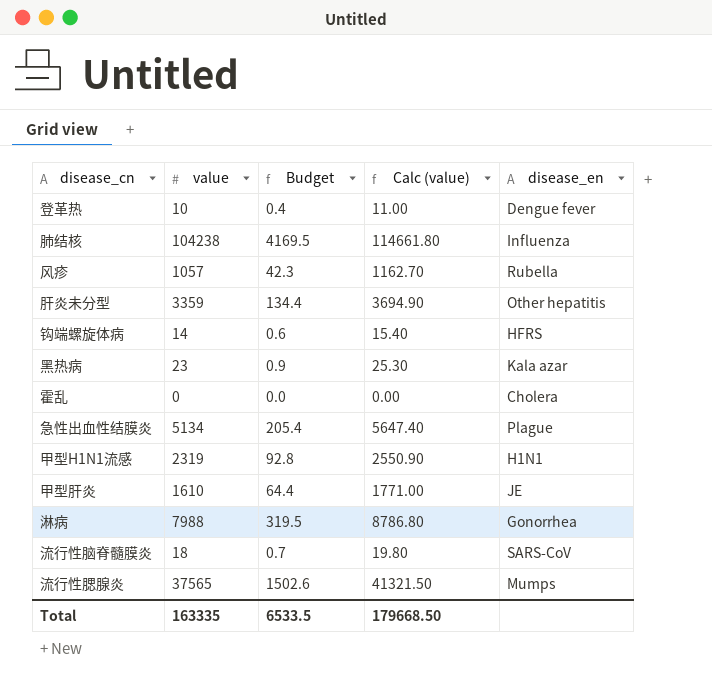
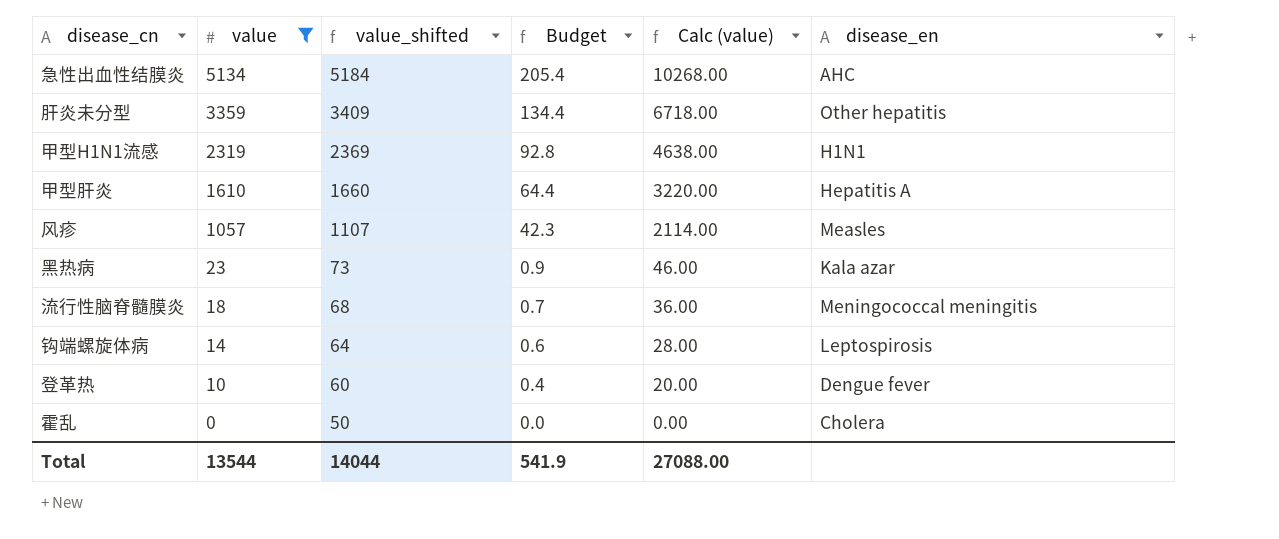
filter: none -> value <= 5134
row order: none -> value descending
column value_shifted | formula: none -> [value] + 50
column Calc (value) | formula: [value] * 1.1 -> [value] * 2
急性出血性结膜炎 | disease_en: Plague -> AHC
甲型肝炎 | disease_en: JE -> Hepatitis A
风疹 | disease_en: Rubella -> Measles
流行性脑脊髓膜炎 | disease_en: SARS-CoV -> Meningococcal meningitis
钩端螺旋体病 | disease_en: HFRS -> Leptospirosis
Total | value: 163335 -> 13544
Total | Budget: 6533.5 -> 541.9
Total | Calc (value): 179668.50 -> 27088.00

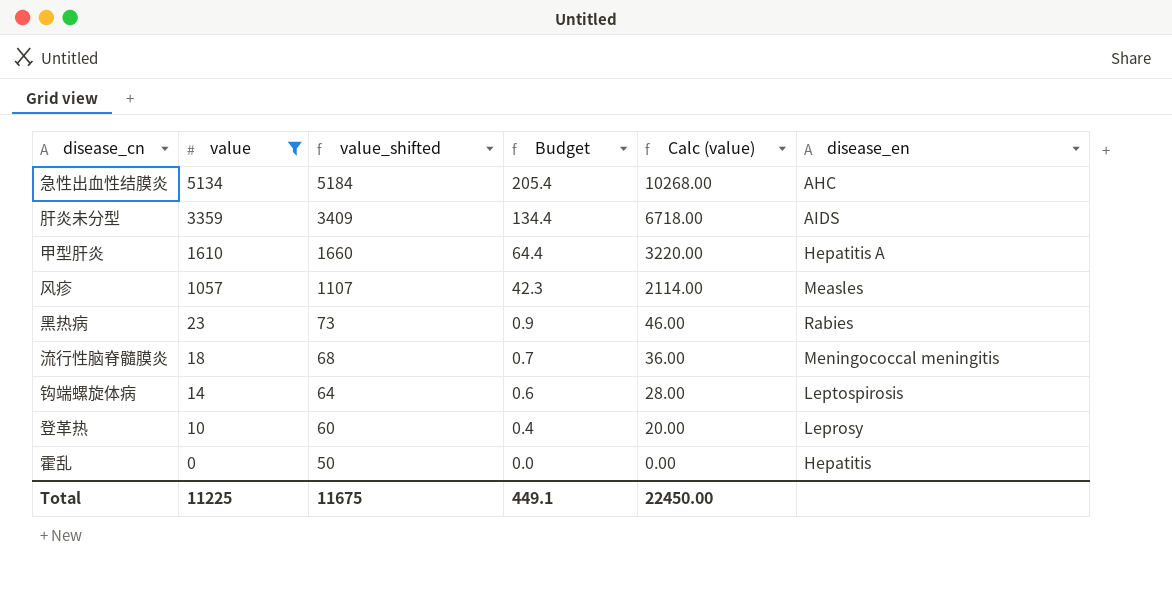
row 甲型H1N1流感: 2319 | 2369 | 92.8 | 4638.00 | H1N1 -> none
肝炎未分型 | disease_en: Other hepatitis -> AIDS
黑热病 | disease_en: Kala azar -> Rabies
登革热 | disease_en: Dengue fever -> Leprosy
霍乱 | disease_en: Cholera -> Hepatitis
Total | value: 13544 -> 11225
Total | value_shifted: 14044 -> 11675
Total | Budget: 541.9 -> 449.1
Total | Calc (value): 27088.00 -> 22450.00

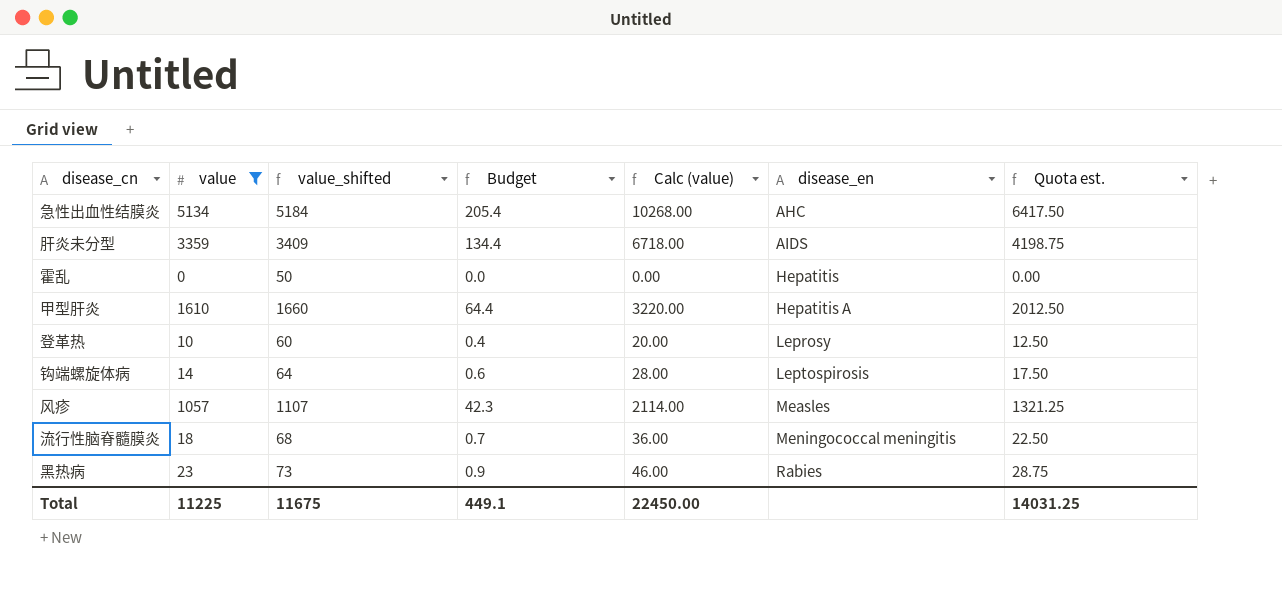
row order: value descending -> disease_en ascending
column Quota est. | formula: none -> [value] * 1.25

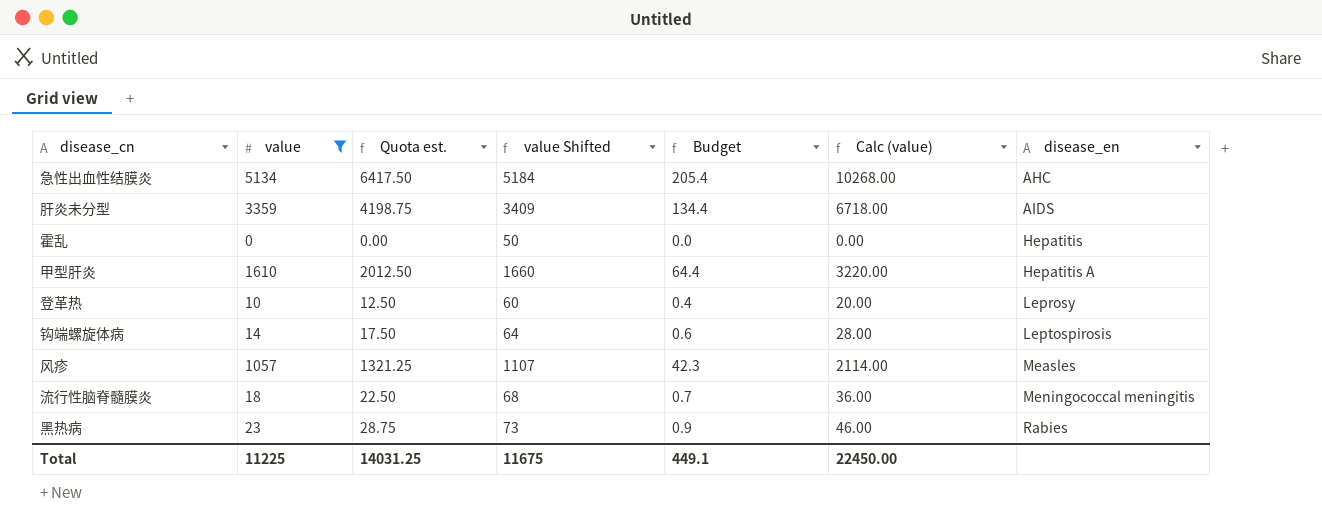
column Quota est. | position: 7 -> 3
column name: value_shifted -> value Shifted

